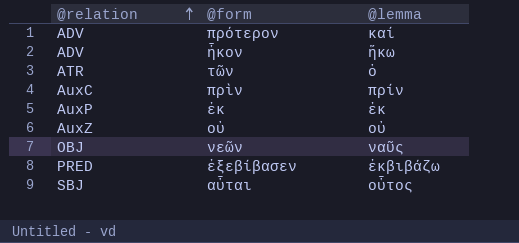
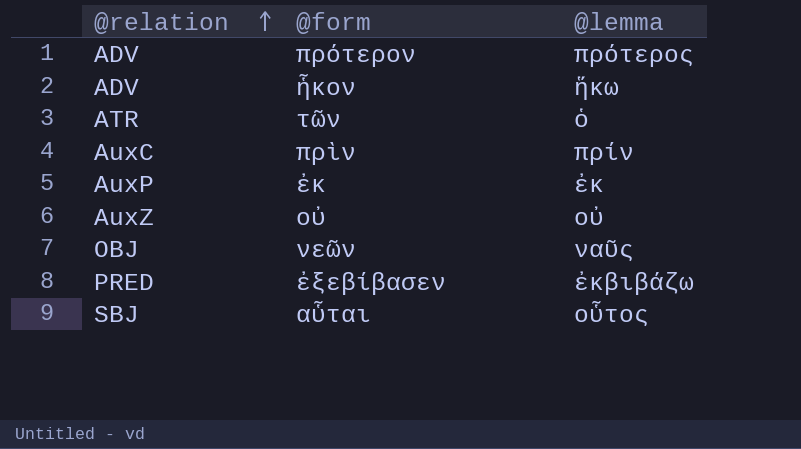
πρότερον | @lemma: καί -> πρότερος

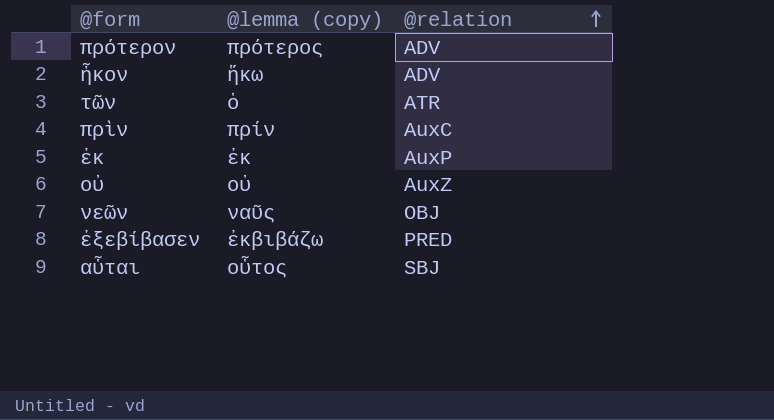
column name: @lemma -> @lemma (copy)
column @relation | position: 1 -> 3

